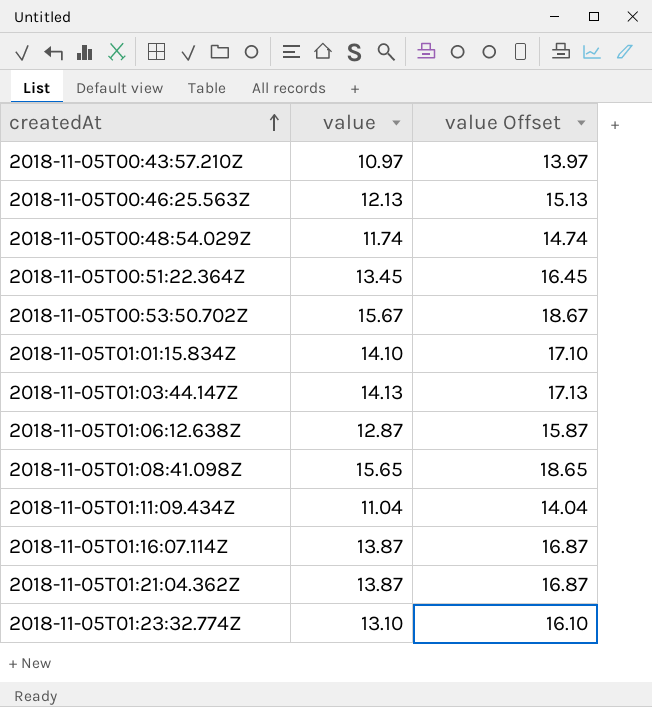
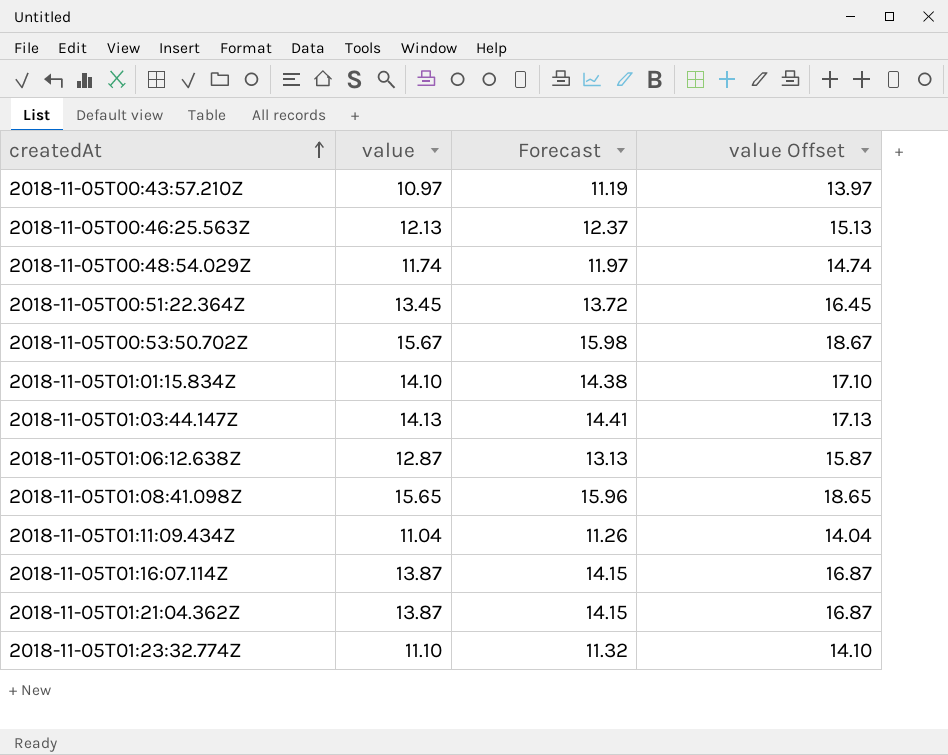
column Forecast | formula: none -> [value] * 1.02
2018-11-05T01:23:32.774Z | value: 13.10 -> 11.10
2018-11-05T01:23:32.774Z | value Offset: 16.10 -> 14.10

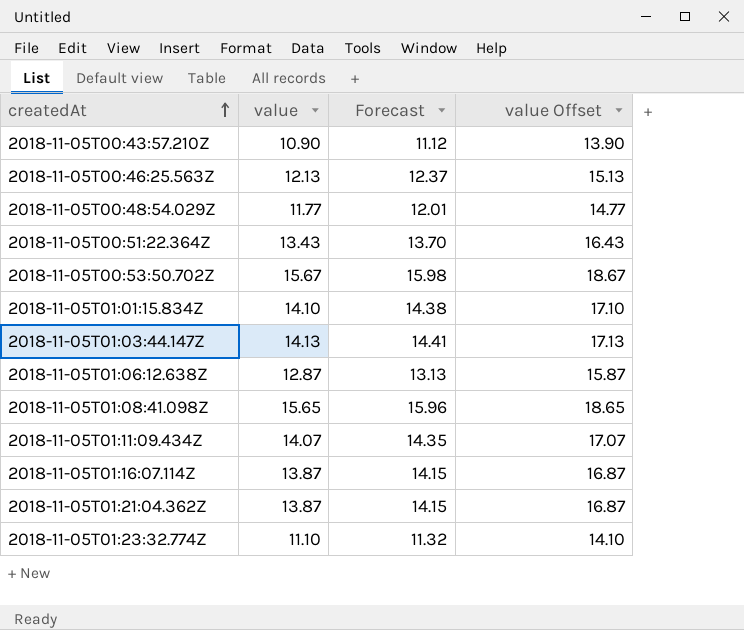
2018-11-05T00:43:57.210Z | value: 10.97 -> 10.90
2018-11-05T00:43:57.210Z | Forecast: 11.19 -> 11.12
2018-11-05T00:43:57.210Z | value Offset: 13.97 -> 13.90
2018-11-05T00:48:54.029Z | value: 11.74 -> 11.77
2018-11-05T00:48:54.029Z | Forecast: 11.97 -> 12.01
2018-11-05T00:48:54.029Z | value Offset: 14.74 -> 14.77
2018-11-05T00:51:22.364Z | value: 13.45 -> 13.43
2018-11-05T00:51:22.364Z | Forecast: 13.72 -> 13.70
2018-11-05T00:51:22.364Z | value Offset: 16.45 -> 16.43
2018-11-05T01:11:09.434Z | value: 11.04 -> 14.07
2018-11-05T01:11:09.434Z | Forecast: 11.26 -> 14.35
2018-11-05T01:11:09.434Z | value Offset: 14.04 -> 17.07

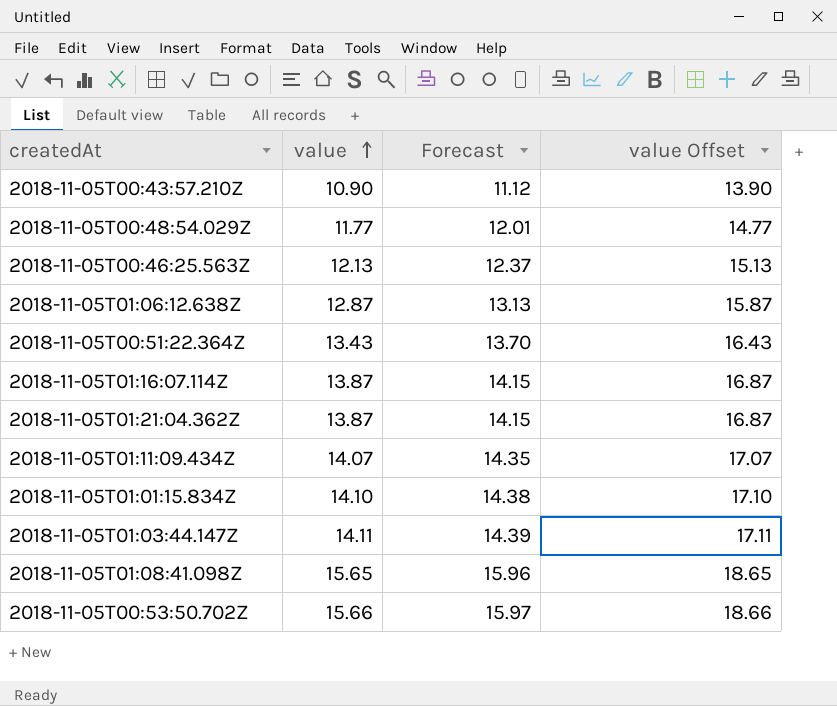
row order: createdAt ascending -> value ascending
row 2018-11-05T01:23:32.774Z: 11.10 | 11.32 | 14.10 -> none
2018-11-05T01:03:44.147Z | value: 14.13 -> 14.11
2018-11-05T01:03:44.147Z | Forecast: 14.41 -> 14.39
2018-11-05T01:03:44.147Z | value Offset: 17.13 -> 17.11
2018-11-05T00:53:50.702Z | value: 15.67 -> 15.66
2018-11-05T00:53:50.702Z | Forecast: 15.98 -> 15.97
2018-11-05T00:53:50.702Z | value Offset: 18.67 -> 18.66

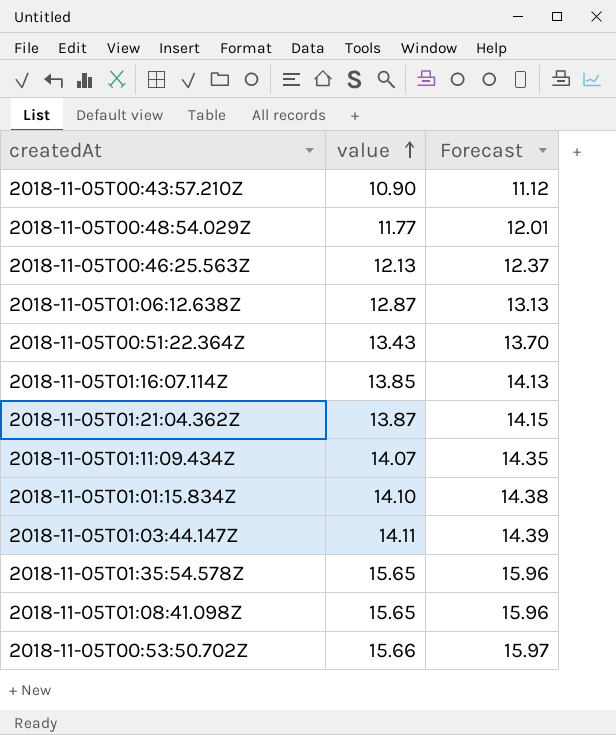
column value Offset | formula: [value] + 3 -> none
2018-11-05T01:16:07.114Z | value: 13.87 -> 13.85
2018-11-05T01:16:07.114Z | Forecast: 14.15 -> 14.13
row 2018-11-05T01:35:54.578Z: none -> 15.65 | 15.96

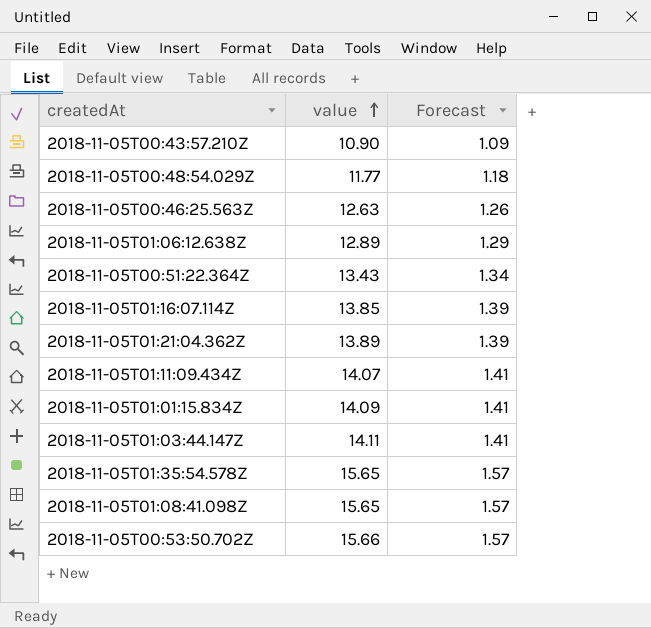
column Forecast | formula: [value] * 1.02 -> [value] * 0.1
2018-11-05T00:46:25.563Z | value: 12.13 -> 12.63
2018-11-05T01:06:12.638Z | value: 12.87 -> 12.89
2018-11-05T01:21:04.362Z | value: 13.87 -> 13.89
2018-11-05T01:01:15.834Z | value: 14.10 -> 14.09

